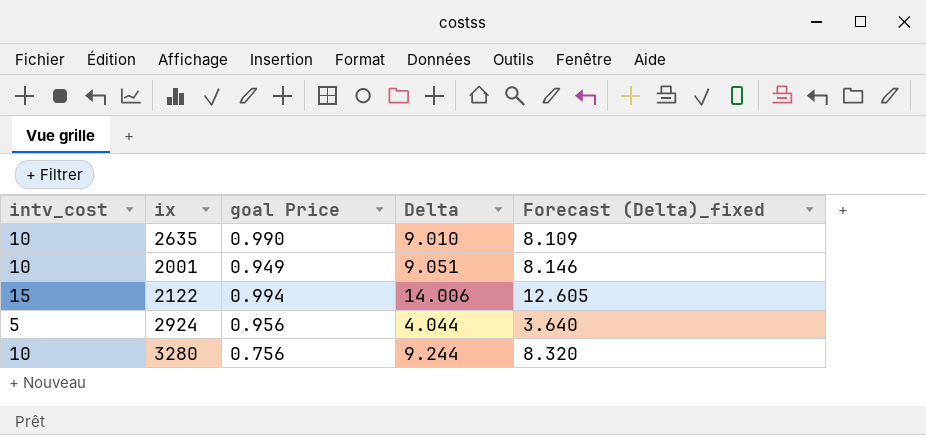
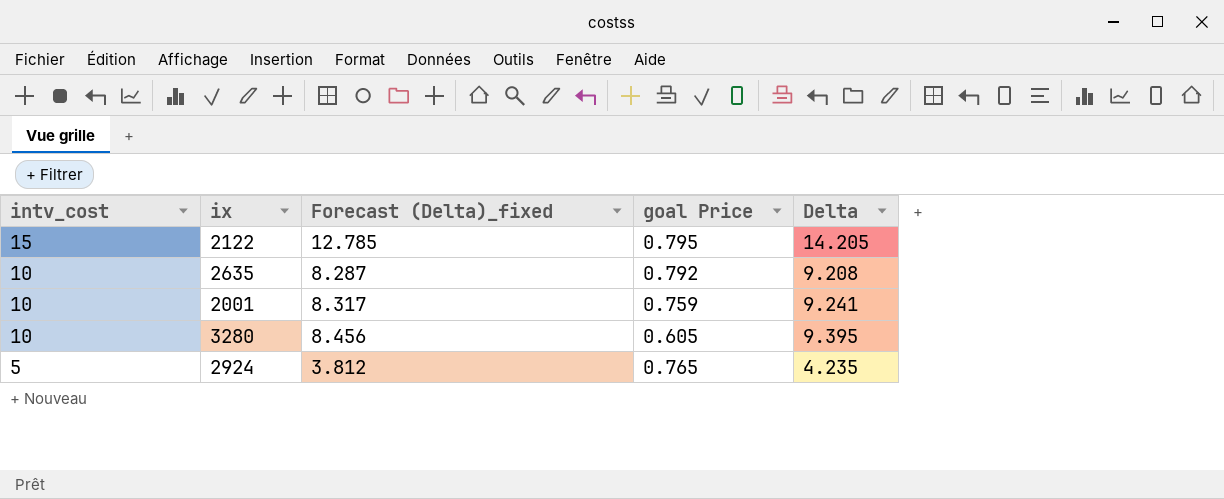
row order: none -> intv_cost descending
column Forecast (Delta)_fixed | position: 5 -> 3
2122 | Forecast (Delta)_fixed: 12.605 -> 12.785
2122 | goal Price: 0.994 -> 0.795
2122 | Delta: 14.006 -> 14.205
2635 | Forecast (Delta)_fixed: 8.109 -> 8.287
2635 | goal Price: 0.990 -> 0.792
2635 | Delta: 9.010 -> 9.208
2001 | Forecast (Delta)_fixed: 8.146 -> 8.317
2001 | goal Price: 0.949 -> 0.759
2001 | Delta: 9.051 -> 9.241
3280 | Forecast (Delta)_fixed: 8.320 -> 8.456
3280 | goal Price: 0.756 -> 0.605
3280 | Delta: 9.244 -> 9.395
2924 | Forecast (Delta)_fixed: 3.640 -> 3.812
2924 | goal Price: 0.956 -> 0.765
2924 | Delta: 4.044 -> 4.235

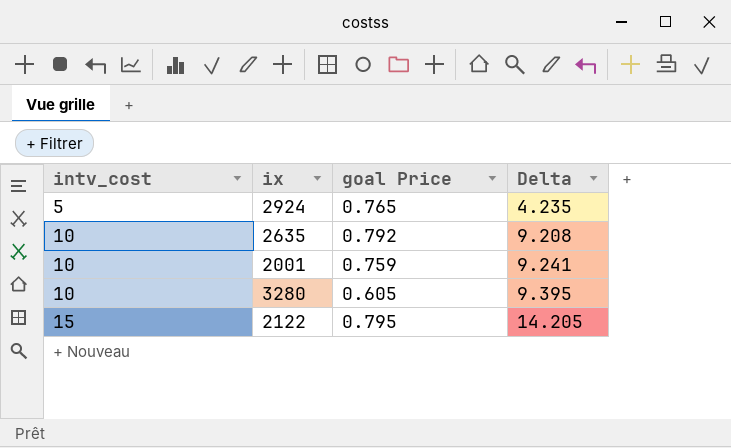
row order: intv_cost descending -> intv_cost ascending
column Forecast (Delta)_fixed | formula: [Delta] * 0.9 -> none

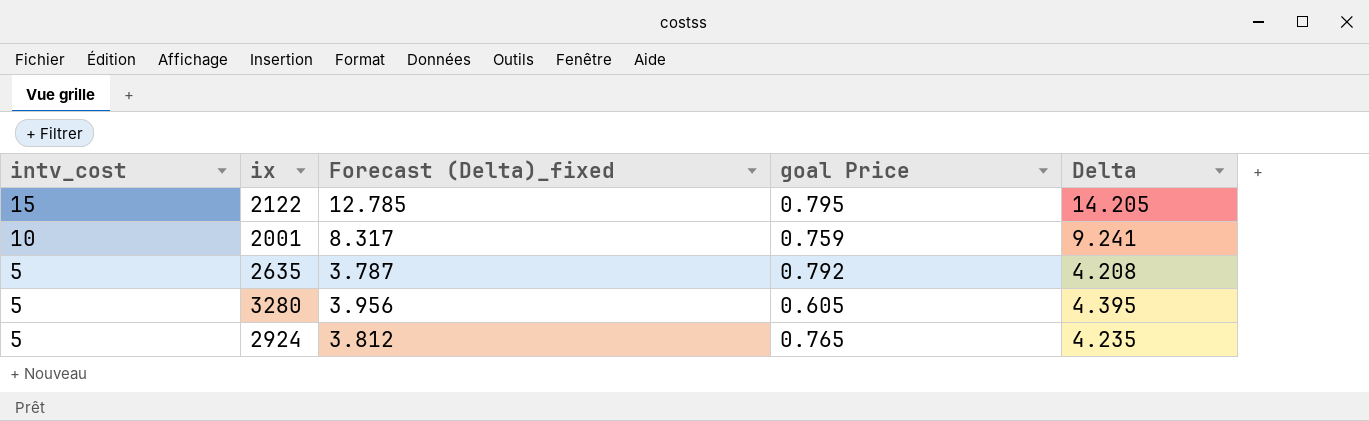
row order: intv_cost ascending -> intv_cost descending
column Forecast (Delta)_fixed | formula: none -> [Delta] * 0.9
2635 | intv_cost: 10 -> 5
2635 | Delta: 9.208 -> 4.208
3280 | intv_cost: 10 -> 5
3280 | Delta: 9.395 -> 4.395

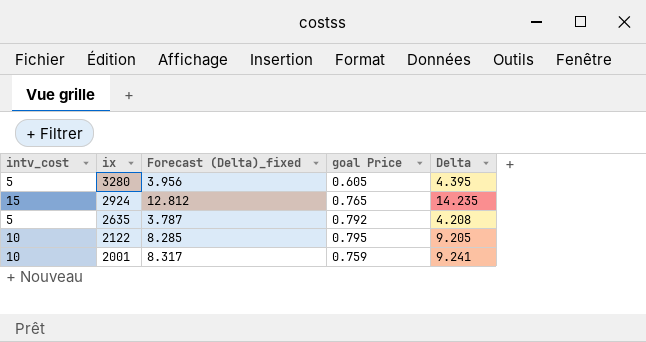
row order: intv_cost descending -> ix descending
2924 | intv_cost: 5 -> 15
2924 | Forecast (Delta)_fixed: 3.812 -> 12.812
2924 | Delta: 4.235 -> 14.235
2122 | intv_cost: 15 -> 10
2122 | Forecast (Delta)_fixed: 12.785 -> 8.285
2122 | Delta: 14.205 -> 9.205

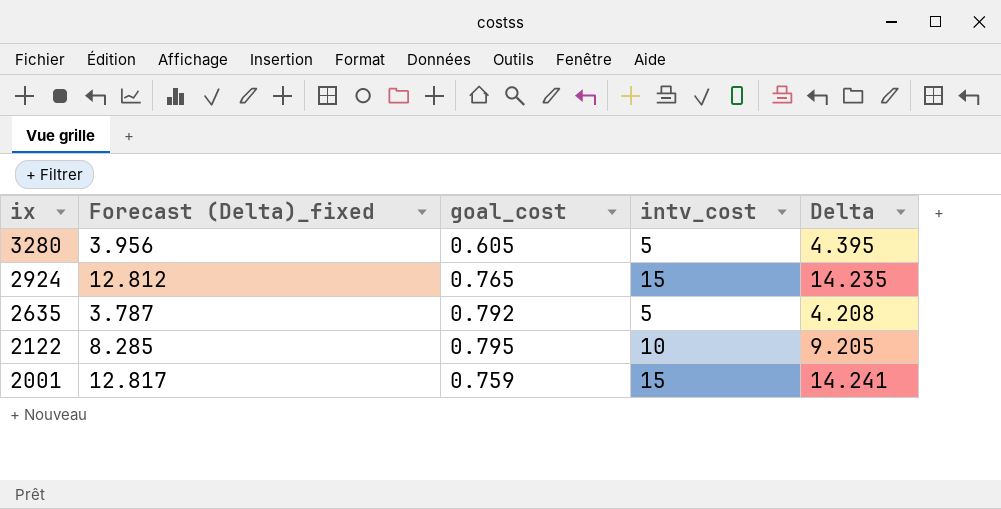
column name: goal Price -> goal_cost
column intv_cost | position: 1 -> 4
2001 | Forecast (Delta)_fixed: 8.317 -> 12.817
2001 | intv_cost: 10 -> 15
2001 | Delta: 9.241 -> 14.241

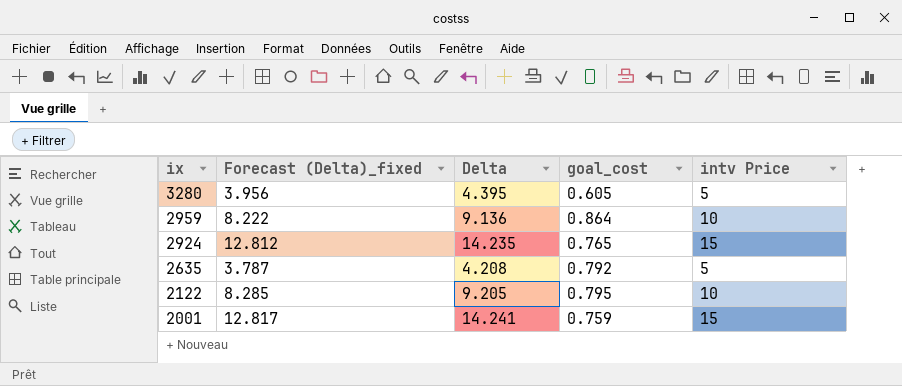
column Delta | position: 5 -> 3
column name: intv_cost -> intv Price
row 2959: none -> 8.222 | 9.136 | 0.864 | 10

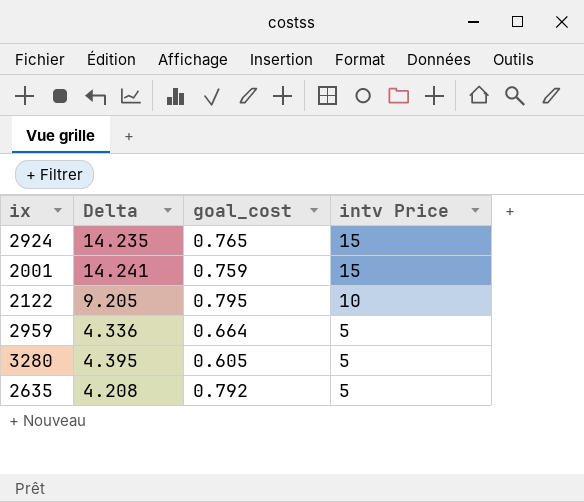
row order: ix descending -> intv Price descending
column Forecast (Delta)_fixed | formula: [Delta] * 0.9 -> none
2959 | Delta: 9.136 -> 4.336
2959 | goal_cost: 0.864 -> 0.664
2959 | intv Price: 10 -> 5

